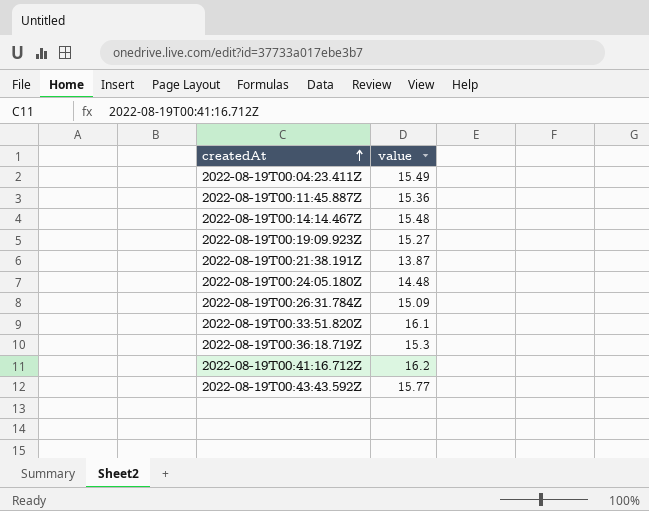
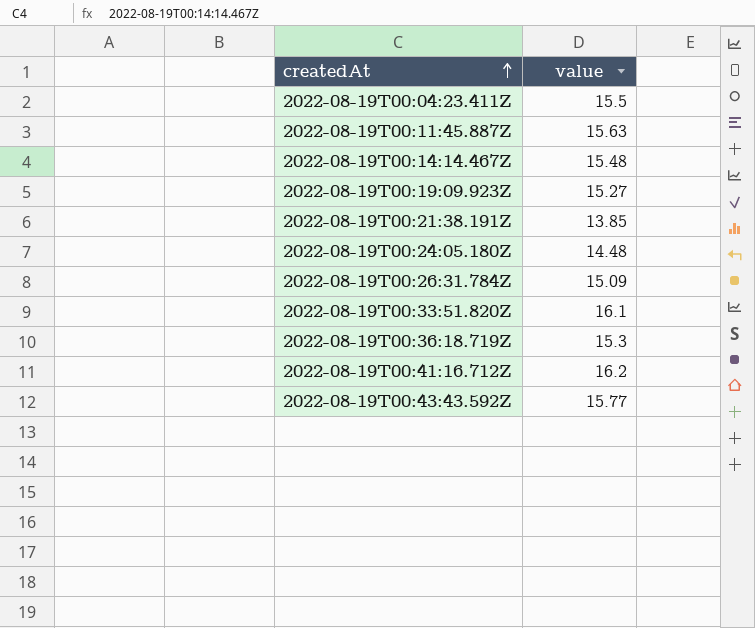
2022-08-19T00:04:23.411Z | value: 15.49 -> 15.5
2022-08-19T00:11:45.887Z | value: 15.36 -> 15.63
2022-08-19T00:21:38.191Z | value: 13.87 -> 13.85

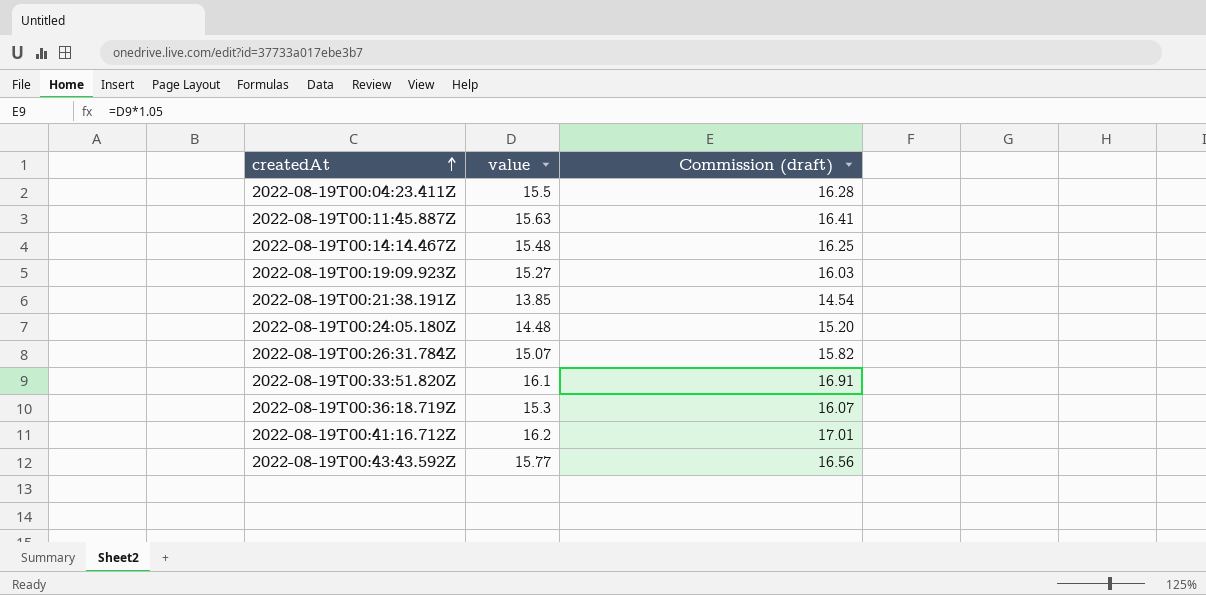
column Commission (draft) | formula: none -> [value] * 1.05
2022-08-19T00:26:31.784Z | value: 15.09 -> 15.07

